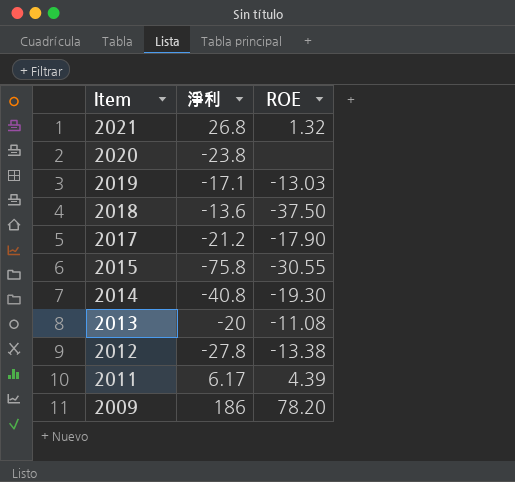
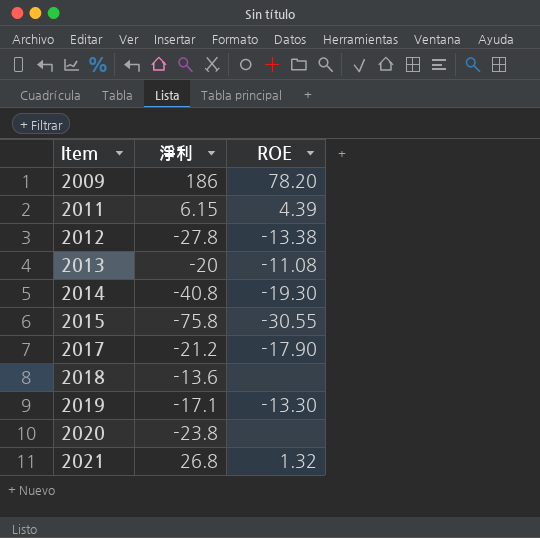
row order: Item descending -> Item ascending
2011 | 淨利: 6.17 -> 6.15
2018 | ROE: -37.50 -> none
2019 | ROE: -13.03 -> -13.30

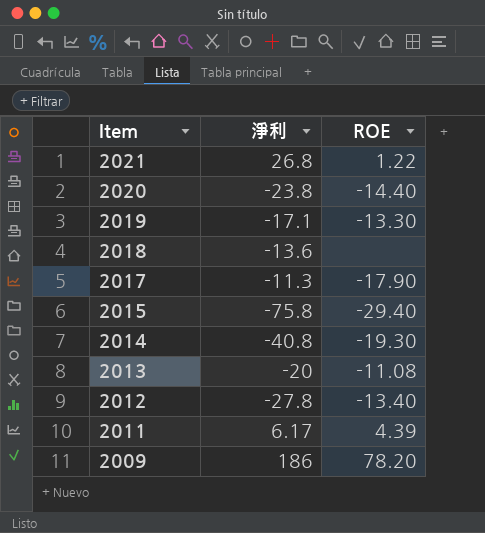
row order: Item ascending -> Item descending
2021 | ROE: 1.32 -> 1.22
2020 | ROE: none -> -14.40
2017 | 淨利: -21.2 -> -11.3
2015 | ROE: -30.55 -> -29.40
2012 | ROE: -13.38 -> -13.40
2011 | 淨利: 6.15 -> 6.17

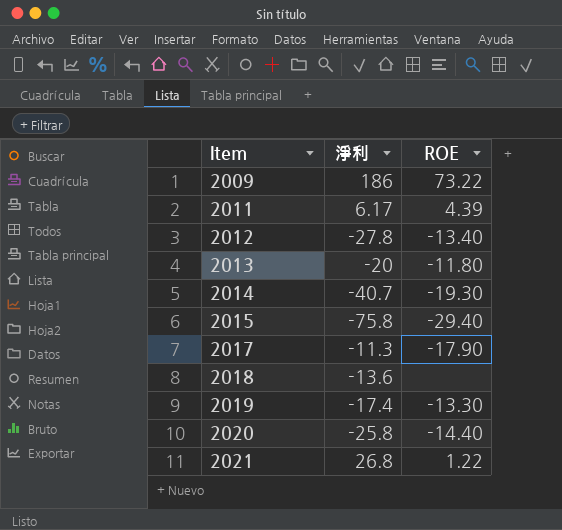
row order: Item descending -> Item ascending
2009 | ROE: 78.20 -> 73.22
2013 | ROE: -11.08 -> -11.80
2014 | 淨利: -40.8 -> -40.7
2019 | 淨利: -17.1 -> -17.4
2020 | 淨利: -23.8 -> -25.8

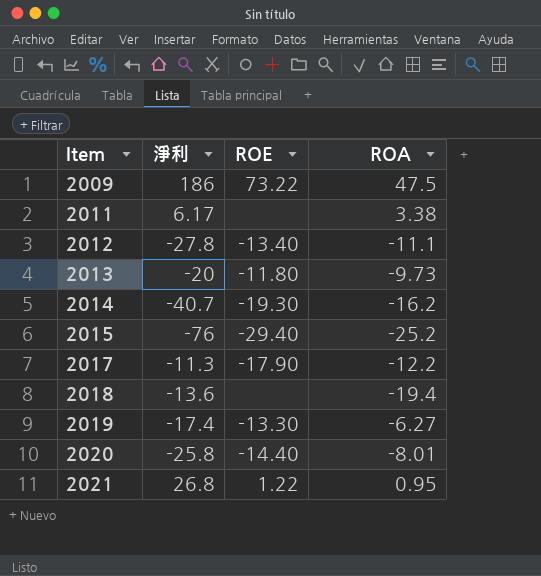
column ROA | position: none -> 4
2011 | ROE: 4.39 -> none
2015 | 淨利: -75.8 -> -76

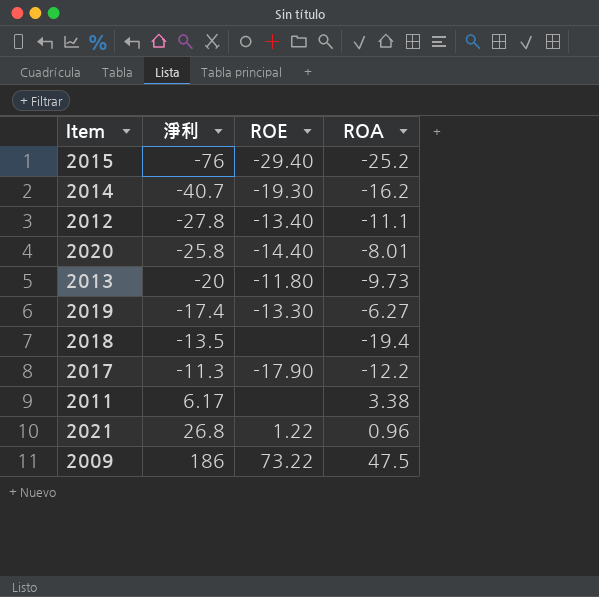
row order: Item ascending -> 淨利 ascending
2018 | 淨利: -13.6 -> -13.5
2021 | ROA: 0.95 -> 0.96

